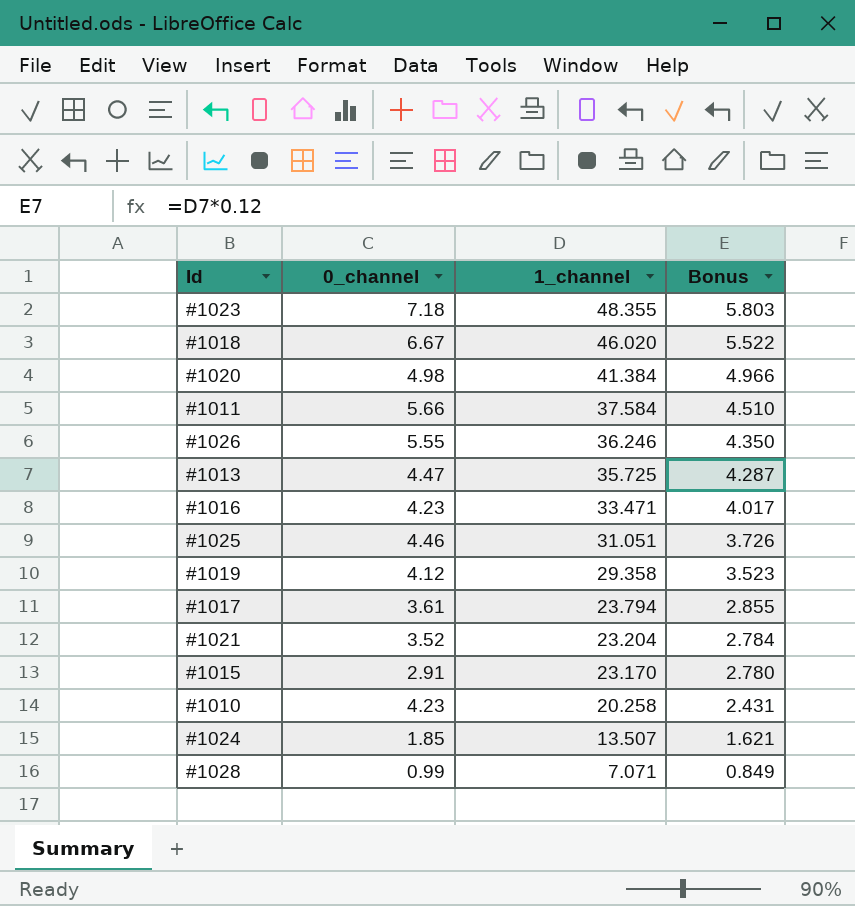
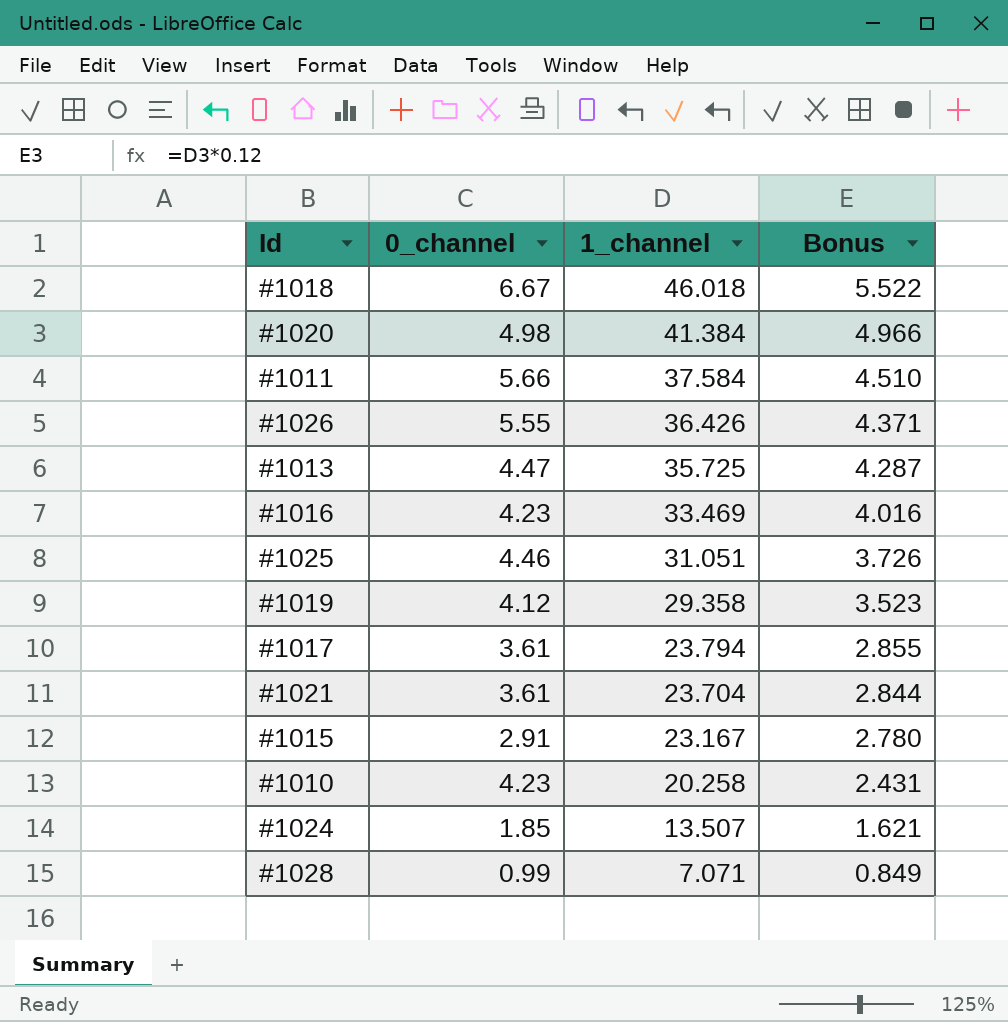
row #1023: 7.18 | 48.355 | 5.803 -> none
#1018 | 1_channel: 46.020 -> 46.018
#1026 | 1_channel: 36.246 -> 36.426
#1026 | Bonus: 4.350 -> 4.371
#1016 | 1_channel: 33.471 -> 33.469
#1016 | Bonus: 4.017 -> 4.016
#1021 | 0_channel: 3.52 -> 3.61
#1021 | 1_channel: 23.204 -> 23.704
#1021 | Bonus: 2.784 -> 2.844
#1015 | 1_channel: 23.170 -> 23.167

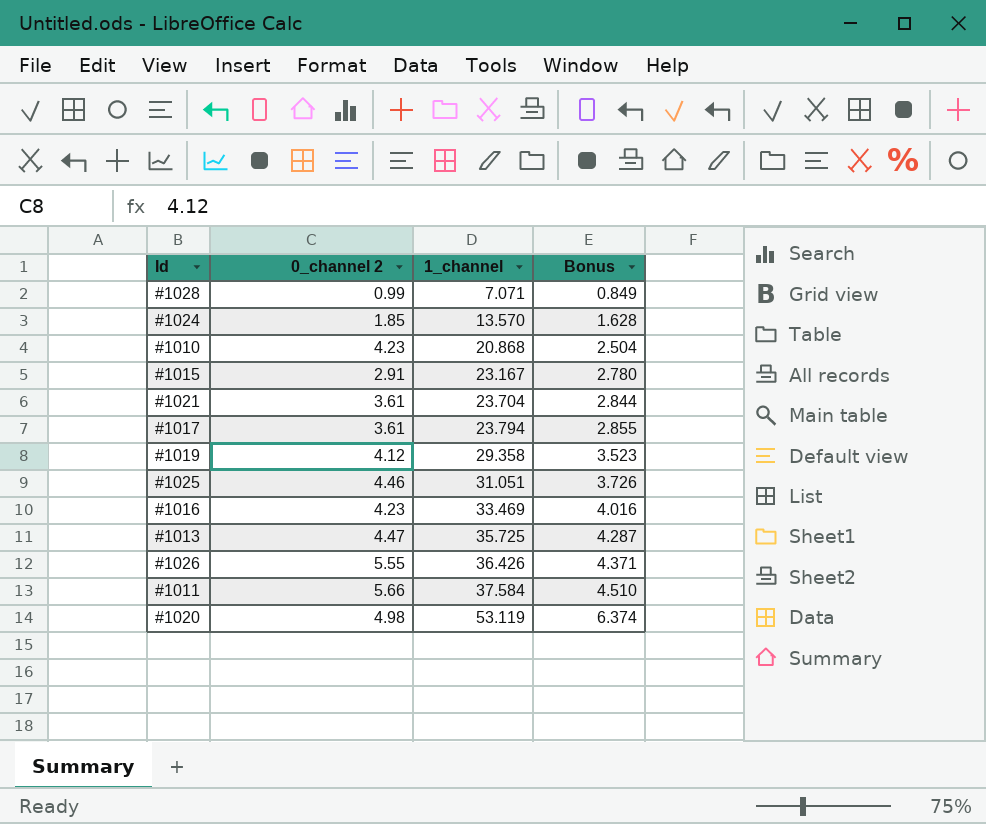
row order: 1_channel descending -> 1_channel ascending
column name: 0_channel -> 0_channel 2
row #1018: 6.67 | 46.018 | 5.522 -> none
#1024 | 1_channel: 13.507 -> 13.570
#1024 | Bonus: 1.621 -> 1.628
#1010 | 1_channel: 20.258 -> 20.868
#1010 | Bonus: 2.431 -> 2.504
#1020 | 1_channel: 41.384 -> 53.119
#1020 | Bonus: 4.966 -> 6.374

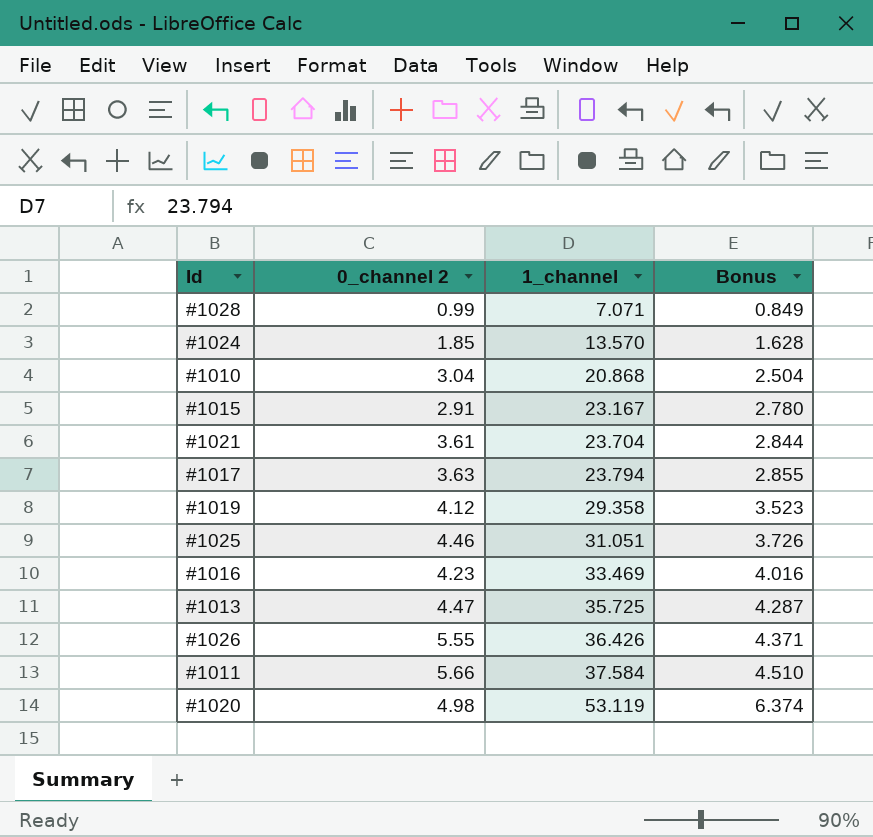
#1010 | 0_channel 2: 4.23 -> 3.04
#1017 | 0_channel 2: 3.61 -> 3.63

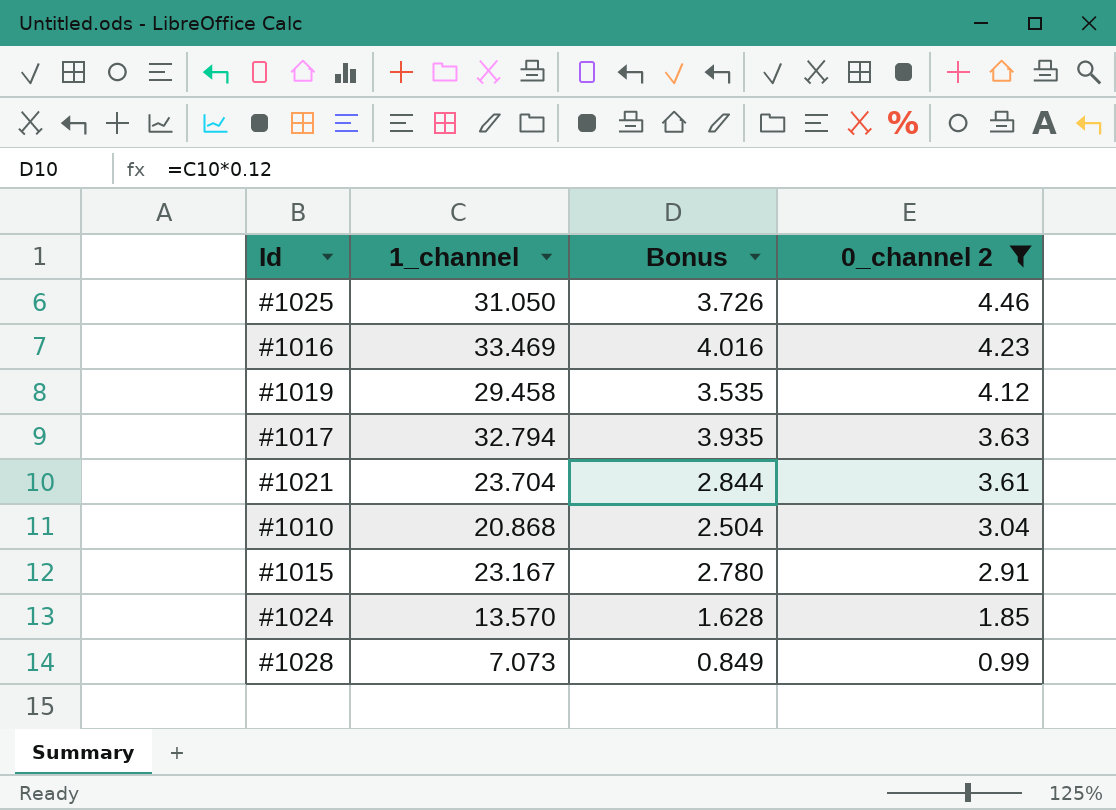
filter: none -> 0_channel 2 <= 4.46
row order: 1_channel ascending -> 0_channel 2 descending
column 0_channel 2 | position: 2 -> 4
#1025 | 1_channel: 31.051 -> 31.050
#1019 | 1_channel: 29.358 -> 29.458
#1019 | Bonus: 3.523 -> 3.535
#1017 | 1_channel: 23.794 -> 32.794
#1017 | Bonus: 2.855 -> 3.935
#1028 | 1_channel: 7.071 -> 7.073

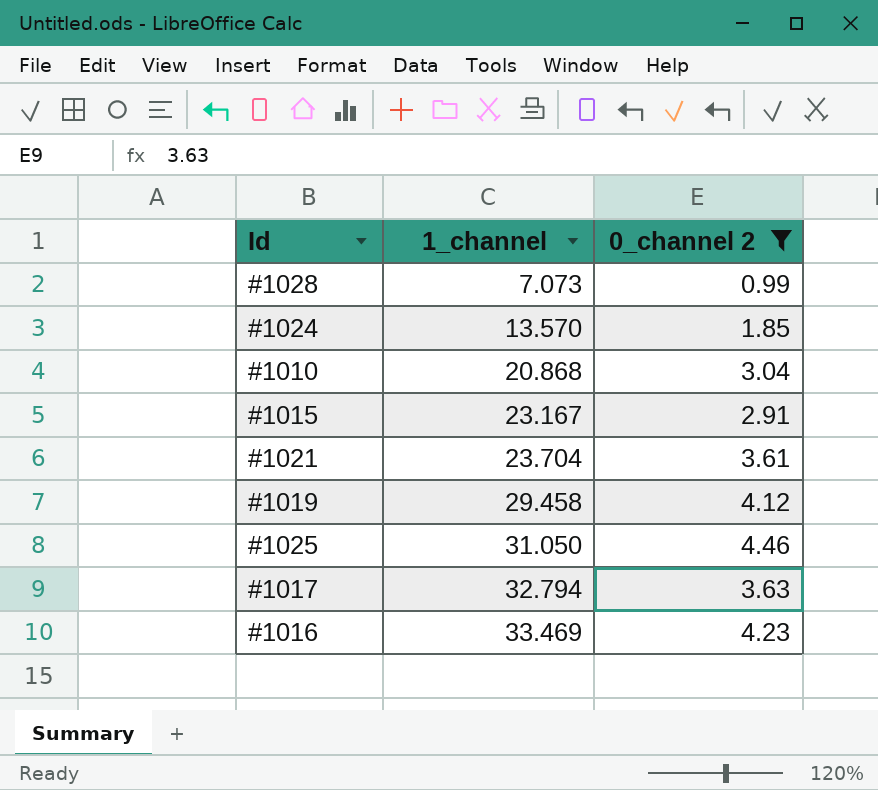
row order: 0_channel 2 descending -> 1_channel ascending
column Bonus | formula: [1_channel] * 0.12 -> none

